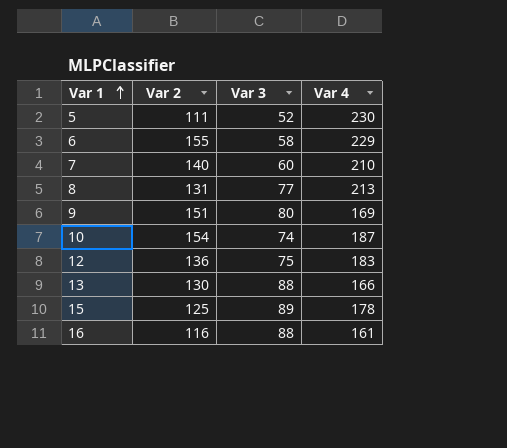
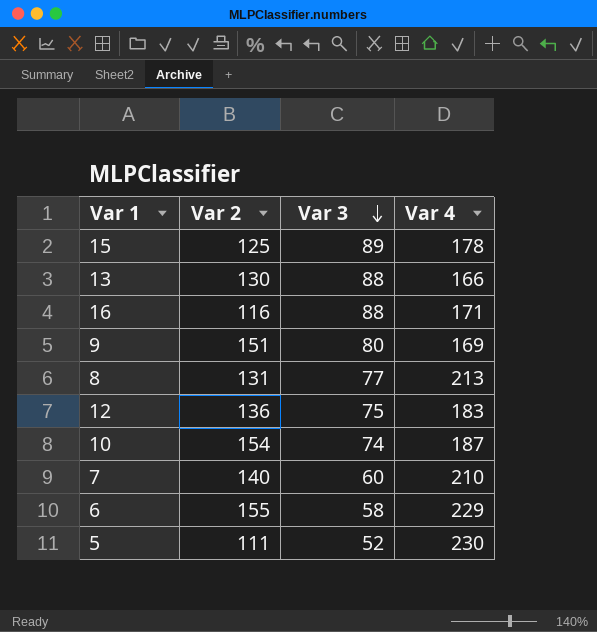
row order: Var 1 ascending -> Var 3 descending
16 | Var 4: 161 -> 171

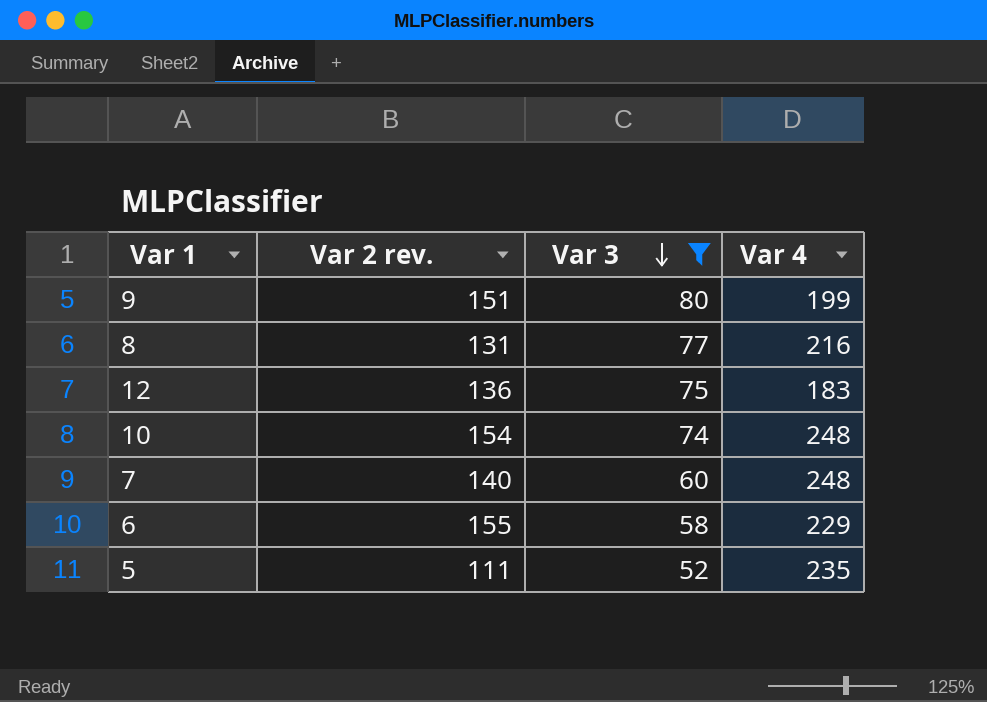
filter: none -> Var 3 <= 80
column name: Var 2 -> Var 2 rev.
9 | Var 4: 169 -> 199
8 | Var 4: 213 -> 216
10 | Var 4: 187 -> 248
7 | Var 4: 210 -> 248
5 | Var 4: 230 -> 235

